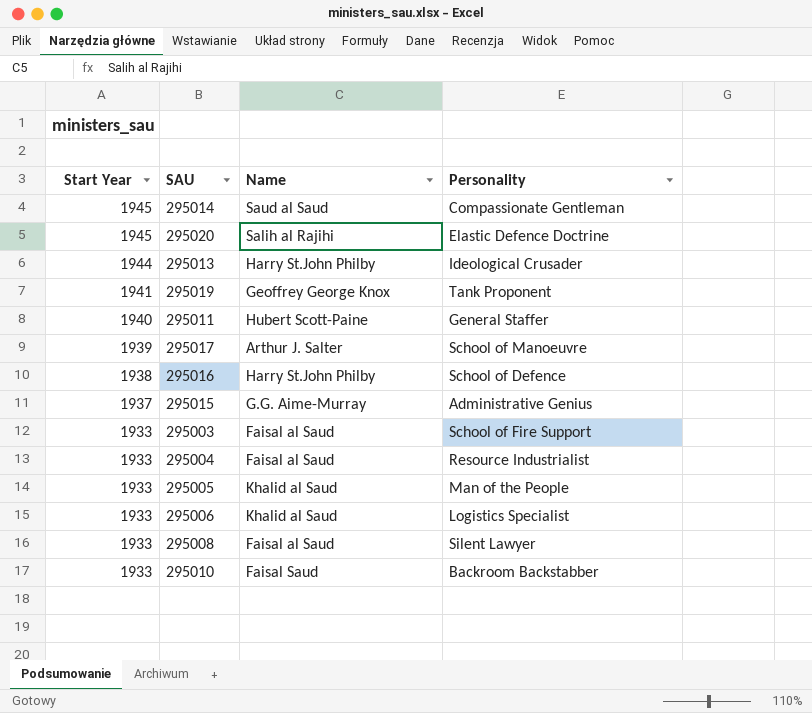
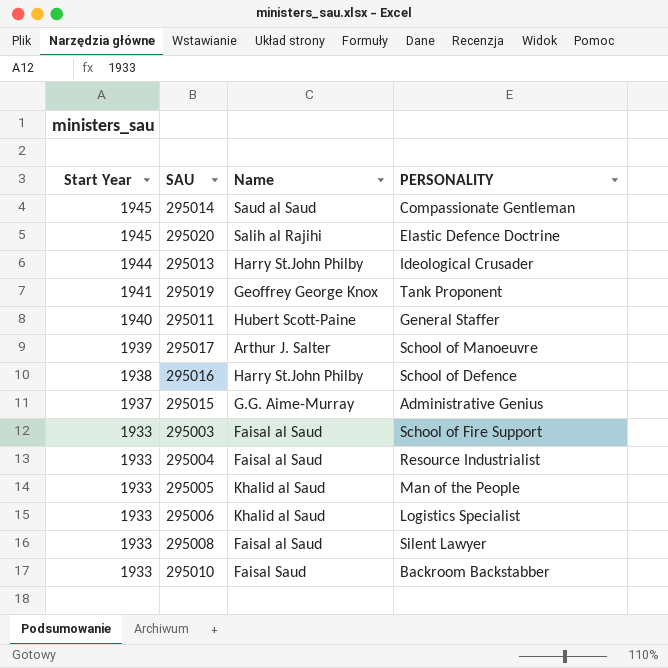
column name: Personality -> PERSONALITY

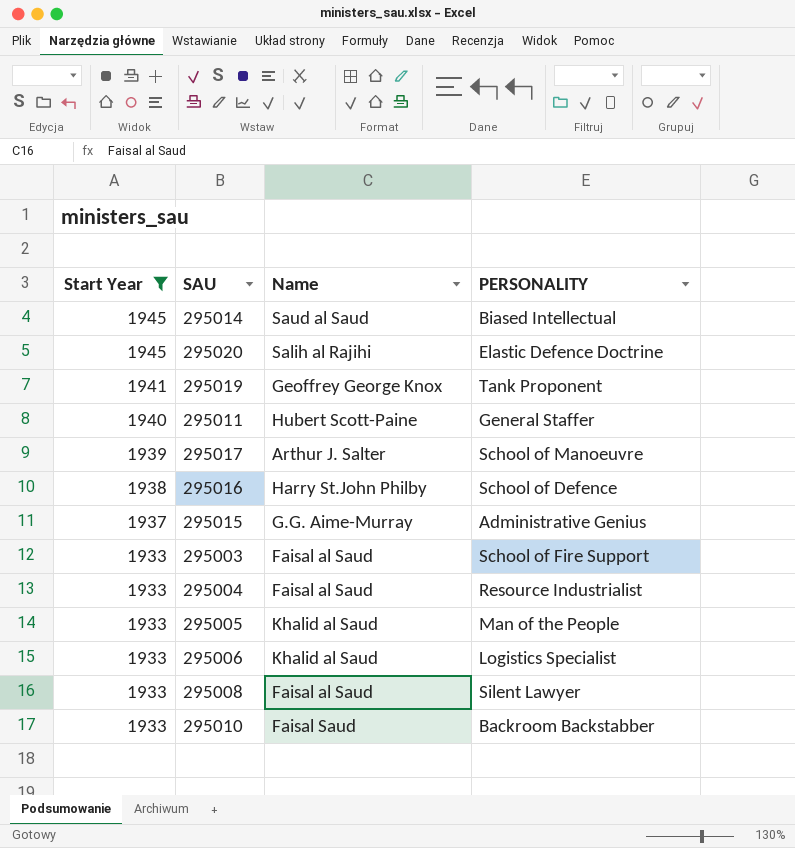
filter: none -> Start Year != 1944
295014 | PERSONALITY: Compassionate Gentleman -> Biased Intellectual

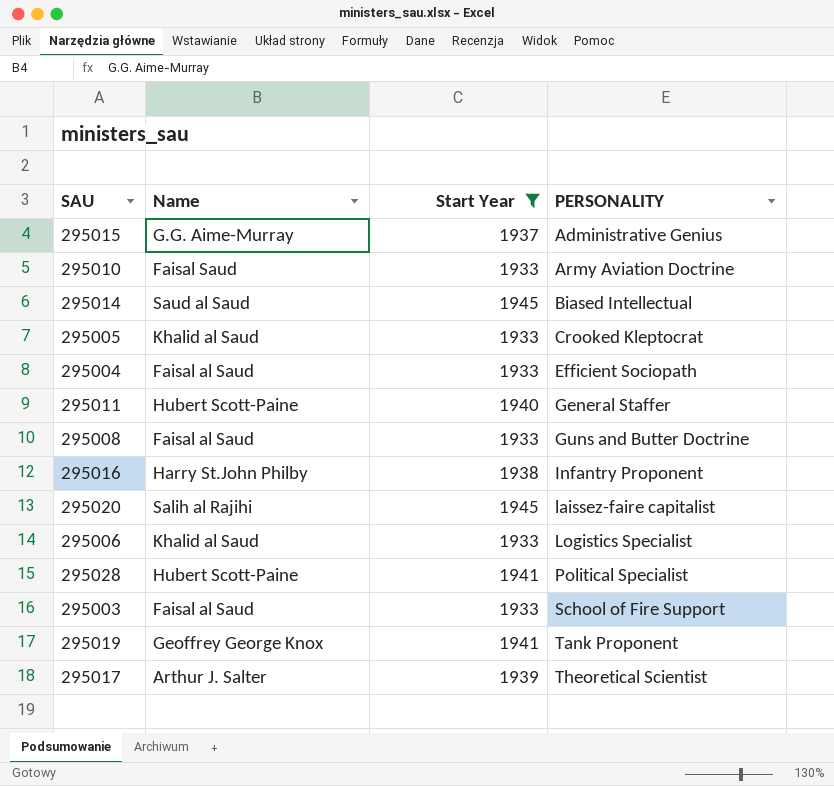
row order: Start Year descending -> PERSONALITY ascending
column Start Year | position: 1 -> 3
295010 | PERSONALITY: Backroom Backstabber -> Army Aviation Doctrine
295005 | PERSONALITY: Man of the People -> Crooked Kleptocrat
295004 | PERSONALITY: Resource Industrialist -> Efficient Sociopath
295008 | PERSONALITY: Silent Lawyer -> Guns and Butter Doctrine
295016 | PERSONALITY: School of Defence -> Infantry Proponent
295020 | PERSONALITY: Elastic Defence Doctrine -> laissez-faire capitalist
row 295028: none -> Hubert Scott-Paine | 1941 | Political Specialist
295017 | PERSONALITY: School of Manoeuvre -> Theoretical Scientist

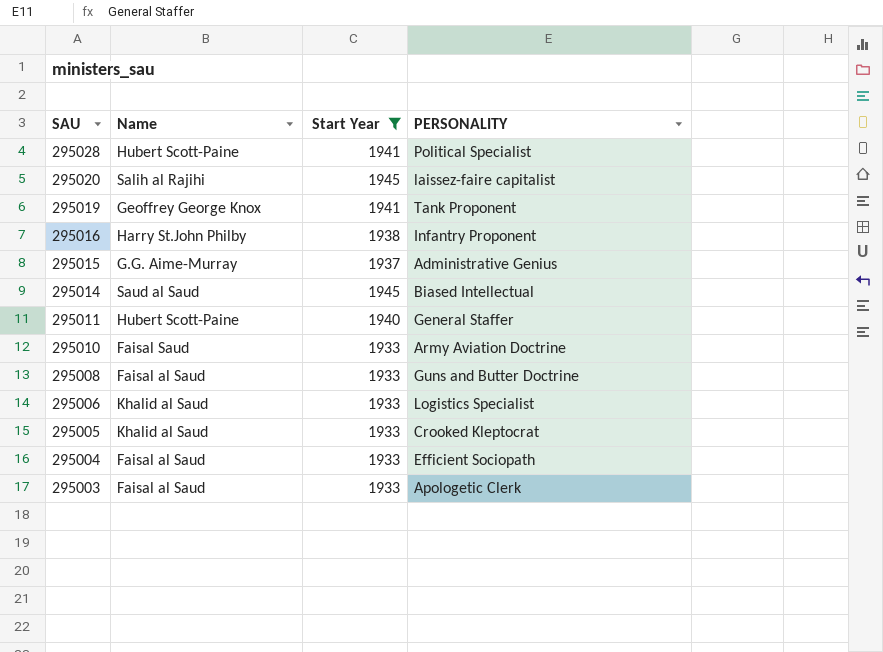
row order: PERSONALITY ascending -> SAU descending
row 295017: Arthur J. Salter | 1939 | Theoretical Scientist -> none
295003 | PERSONALITY: School of Fire Support -> Apologetic Clerk

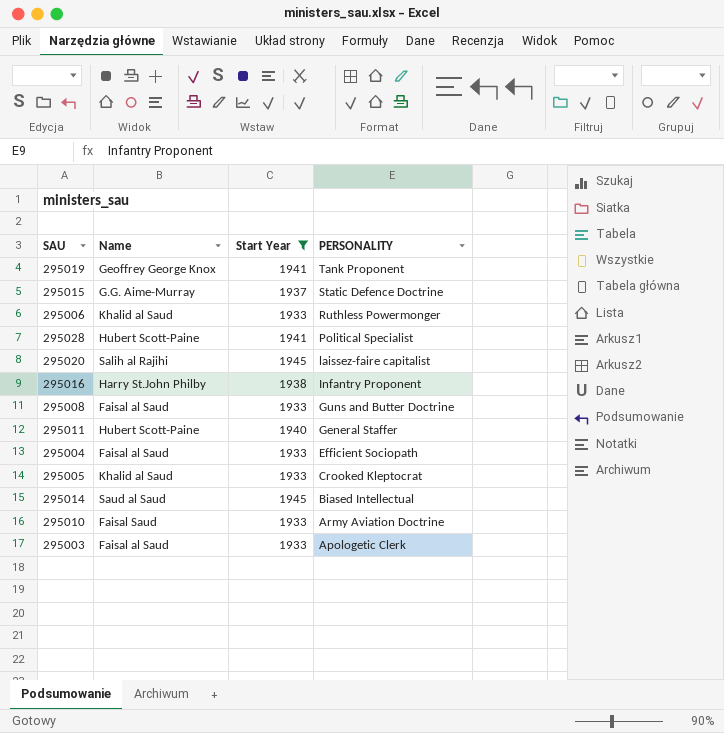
row order: SAU descending -> PERSONALITY descending
295015 | PERSONALITY: Administrative Genius -> Static Defence Doctrine
295006 | PERSONALITY: Logistics Specialist -> Ruthless Powermonger

